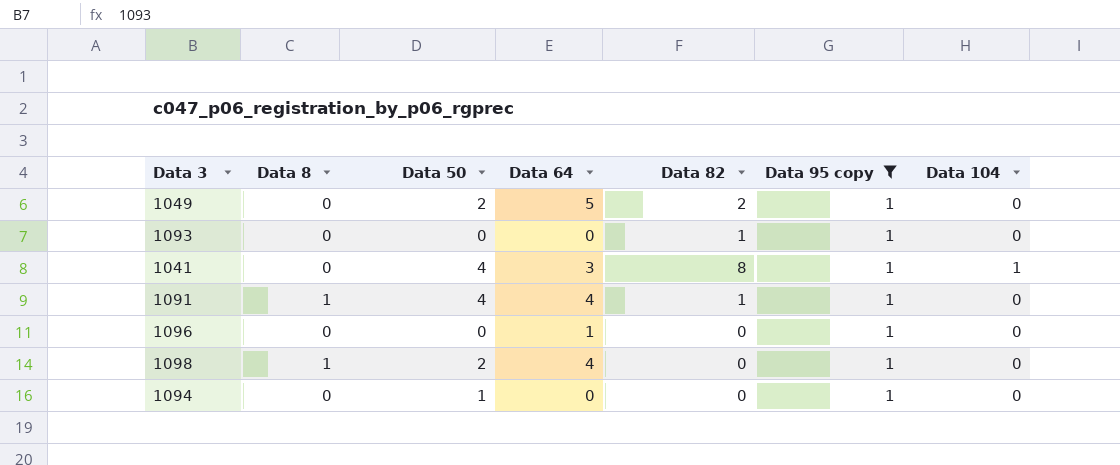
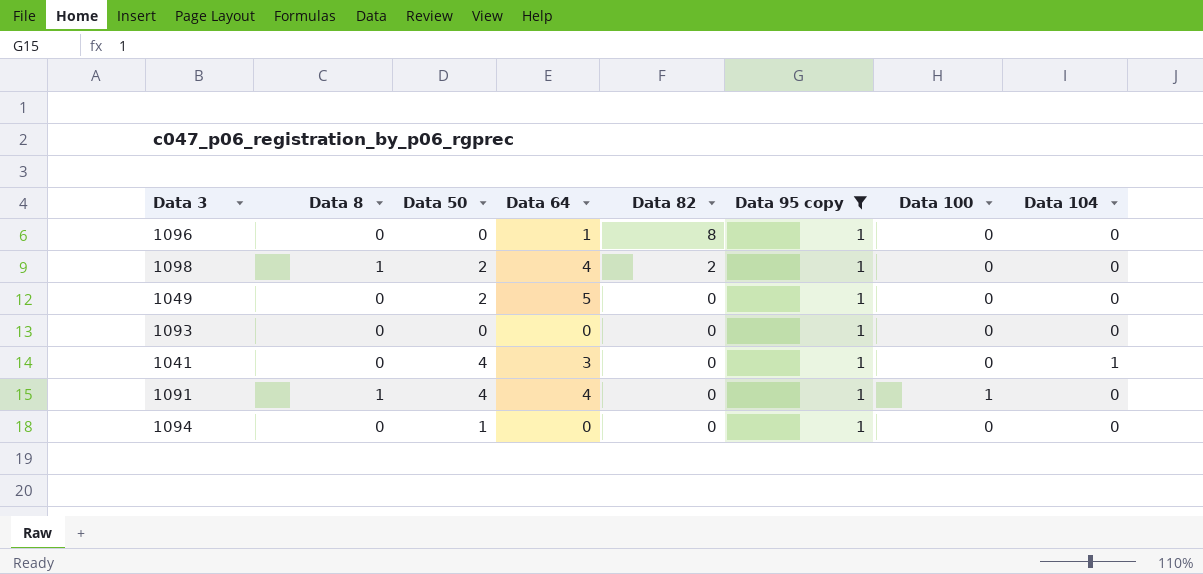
row order: none -> Data 82 descending
column Data 100 | position: none -> 7
1096 | Data 82: 0 -> 8
1098 | Data 82: 0 -> 2
1049 | Data 82: 2 -> 0
1093 | Data 82: 1 -> 0
1041 | Data 82: 8 -> 0
1091 | Data 82: 1 -> 0

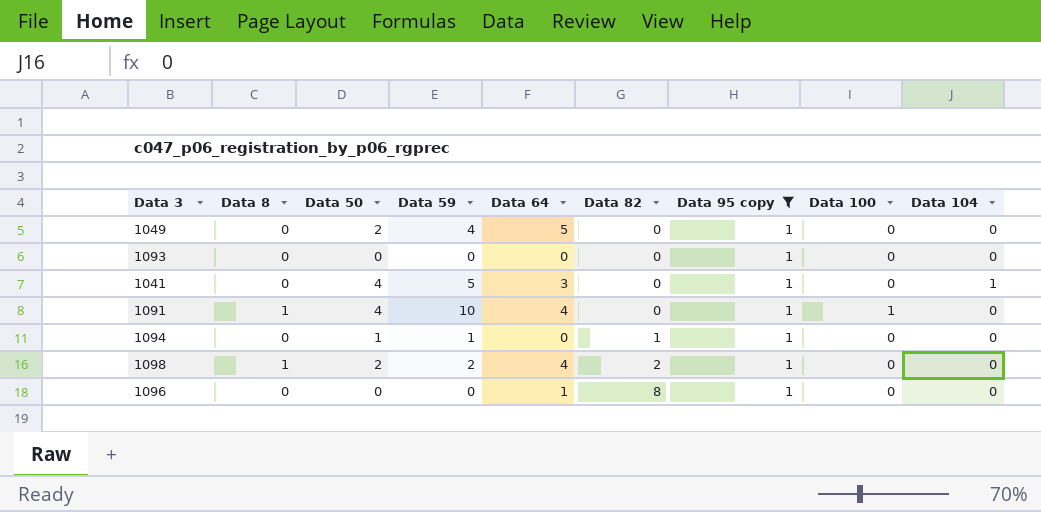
row order: Data 82 descending -> Data 82 ascending
column Data 59 | position: none -> 4
1094 | Data 82: 0 -> 1

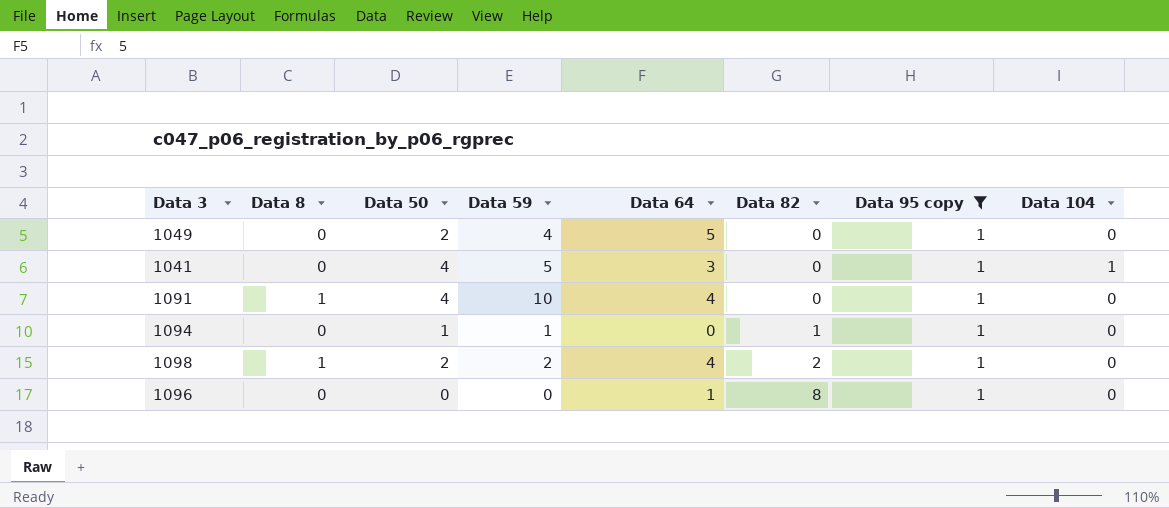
column Data 100 | position: 8 -> none
row 1093: 0 | 0 | 0 | 0 | 0 | 1 | 0 | 0 -> none

